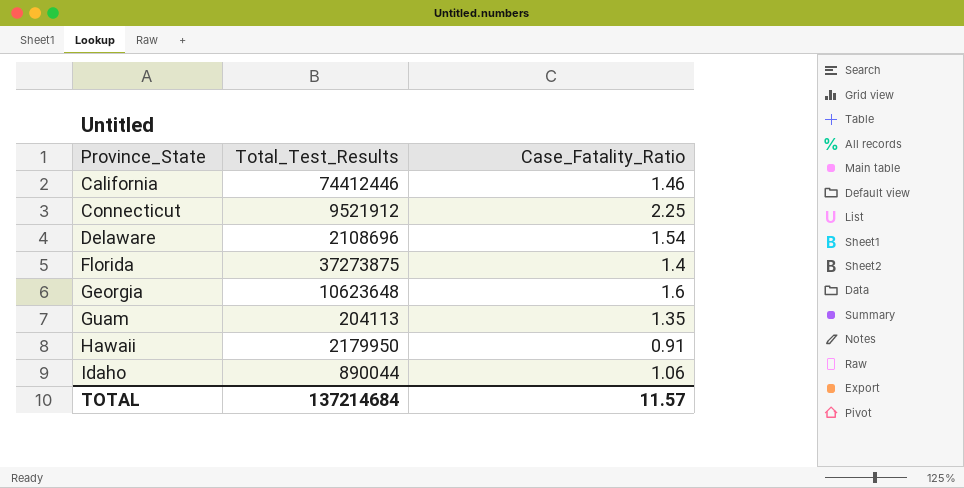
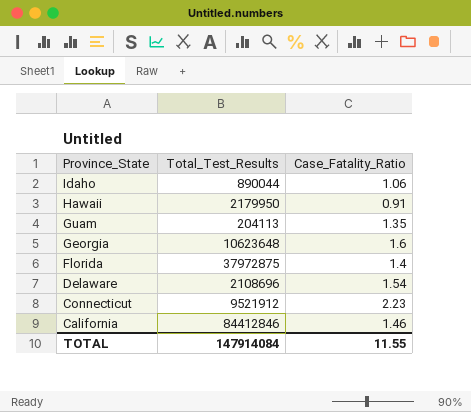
row order: Province_State ascending -> Province_State descending
Florida | Total_Test_Results: 37273875 -> 37972875
Connecticut | Case_Fatality_Ratio: 2.25 -> 2.23
California | Total_Test_Results: 74412446 -> 84412846
TOTAL | Total_Test_Results: 137214684 -> 147914084
TOTAL | Case_Fatality_Ratio: 11.57 -> 11.55

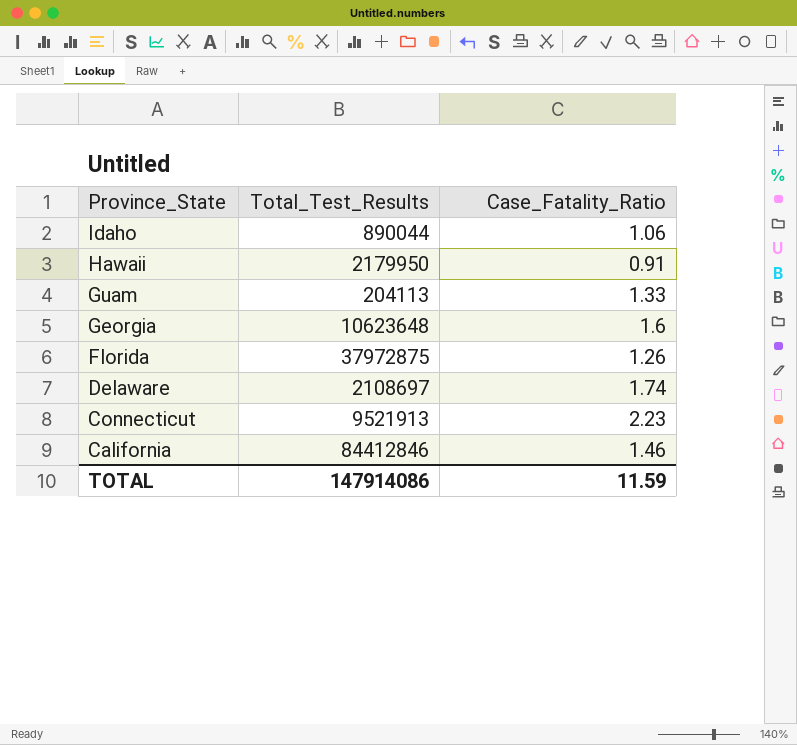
Guam | Case_Fatality_Ratio: 1.35 -> 1.33
Florida | Case_Fatality_Ratio: 1.4 -> 1.26
Delaware | Total_Test_Results: 2108696 -> 2108697
Delaware | Case_Fatality_Ratio: 1.54 -> 1.74
Connecticut | Total_Test_Results: 9521912 -> 9521913
TOTAL | Total_Test_Results: 147914084 -> 147914086
TOTAL | Case_Fatality_Ratio: 11.55 -> 11.59

